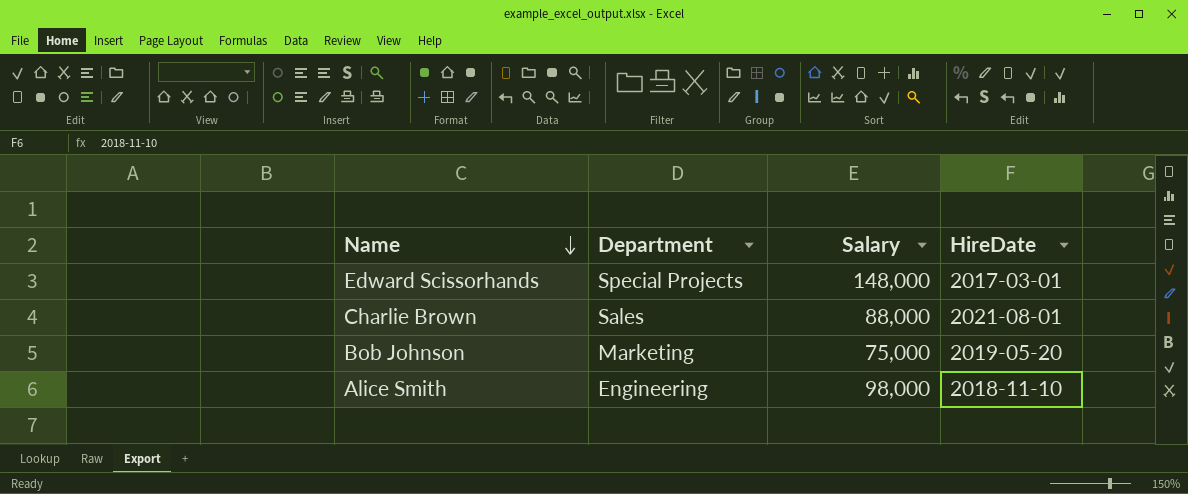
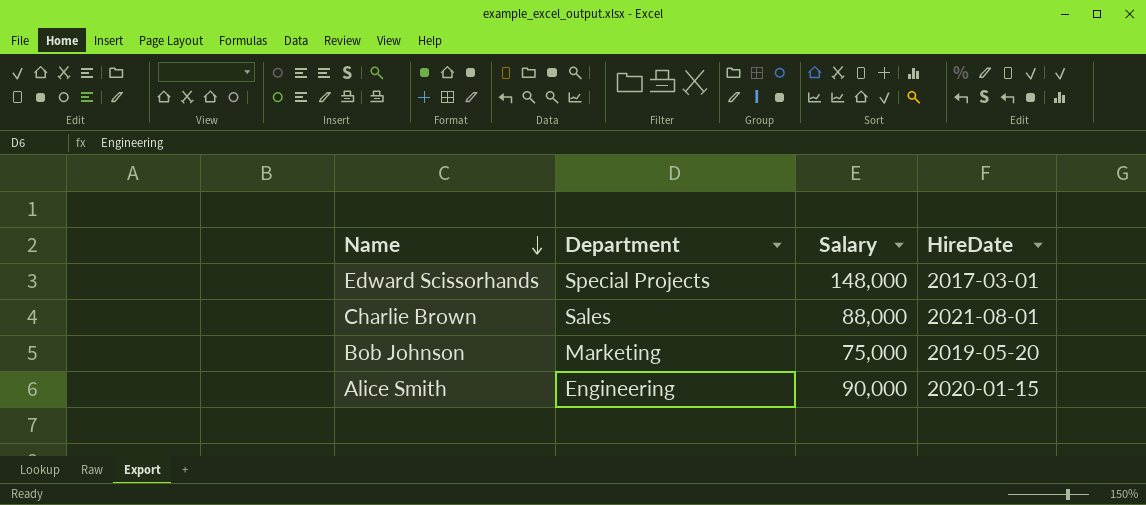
Alice Smith | Salary: 98,000 -> 90,000
Alice Smith | HireDate: 2018-11-10 -> 2020-01-15

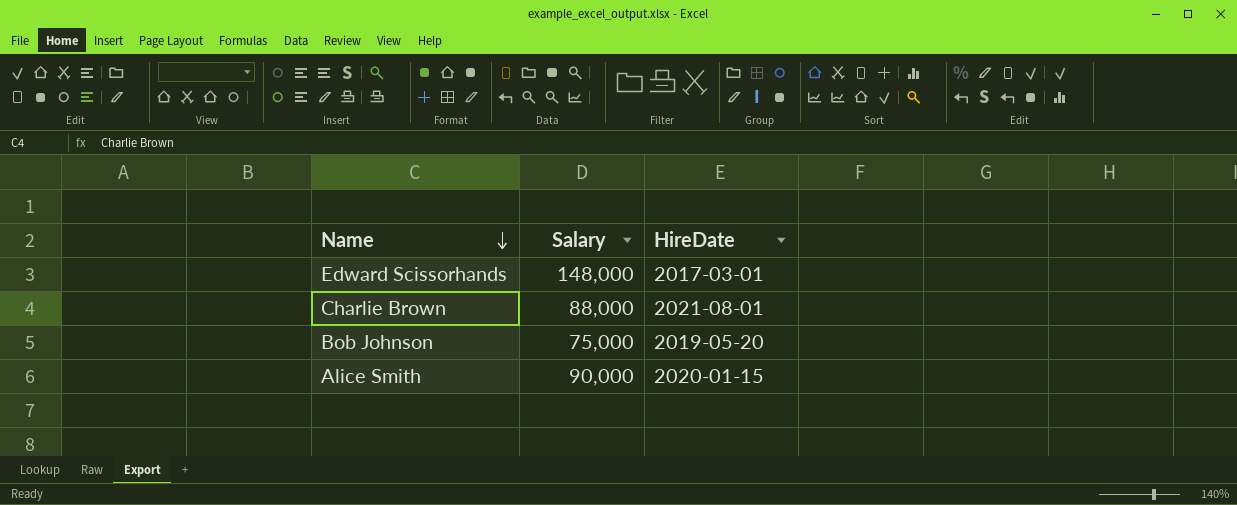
column Department | position: 2 -> none

